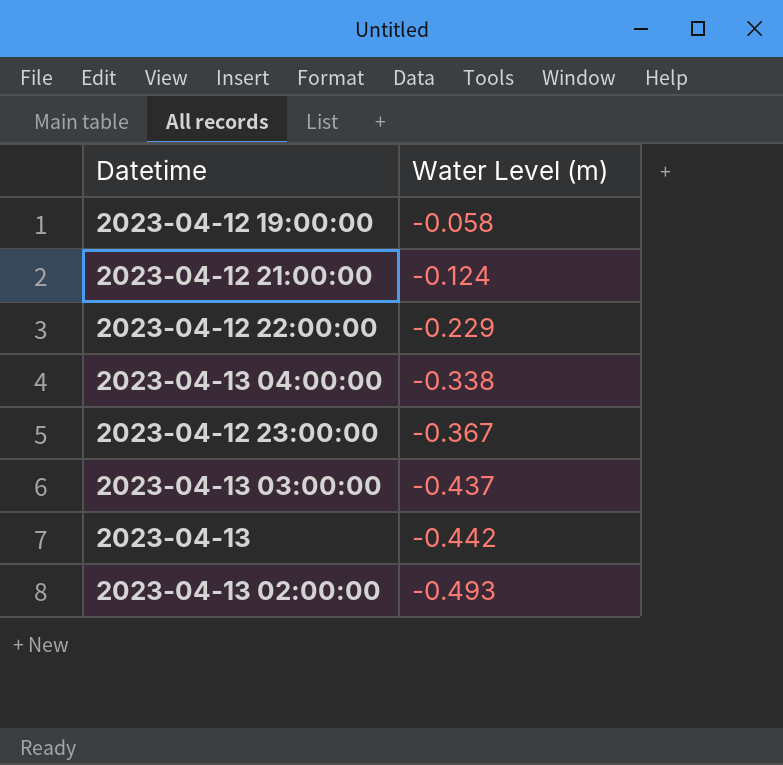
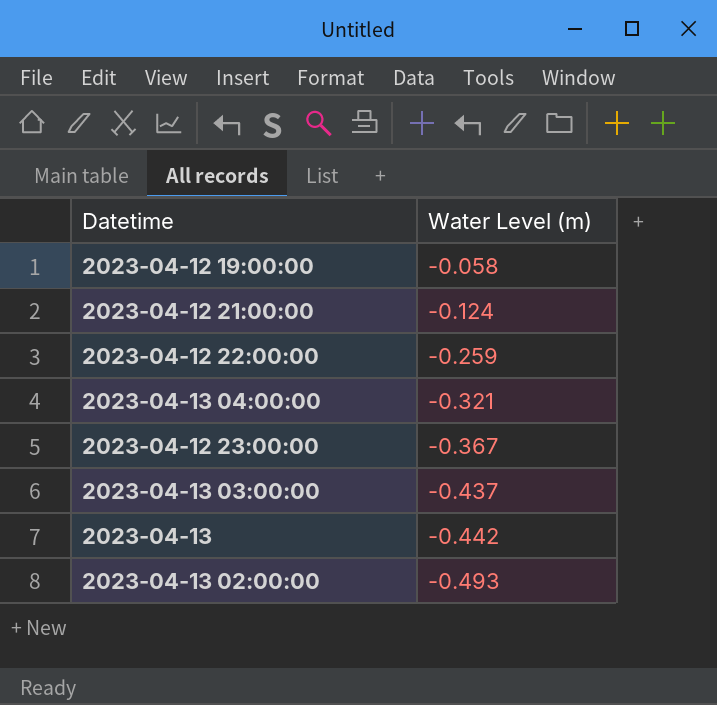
2023-04-12 22:00:00 | Water Level (m): -0.229 -> -0.259
2023-04-13 04:00:00 | Water Level (m): -0.338 -> -0.321

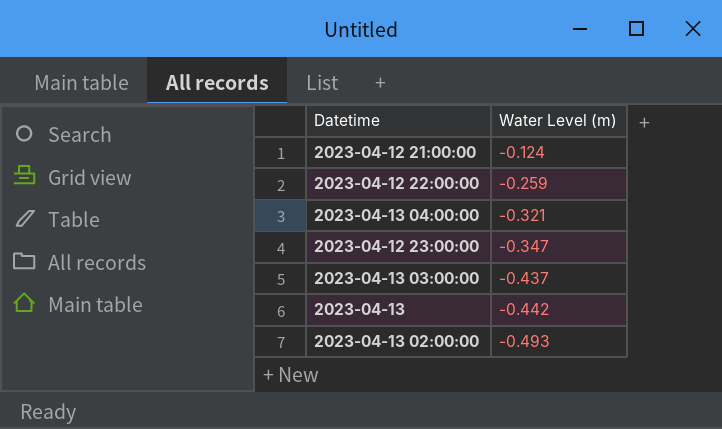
row 2023-04-12 19:00:00: -0.058 -> none
2023-04-12 23:00:00 | Water Level (m): -0.367 -> -0.347

